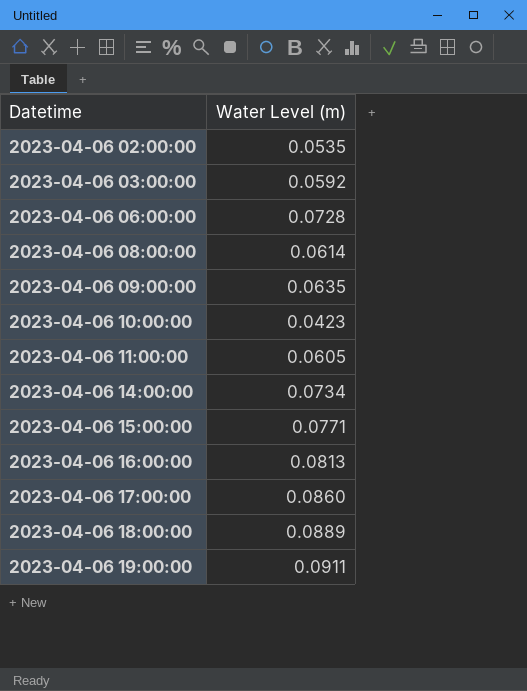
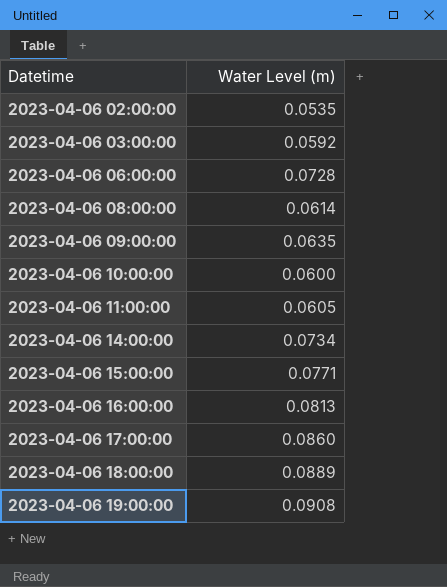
2023-04-06 10:00:00 | Water Level (m): 0.0423 -> 0.0600
2023-04-06 19:00:00 | Water Level (m): 0.0911 -> 0.0908

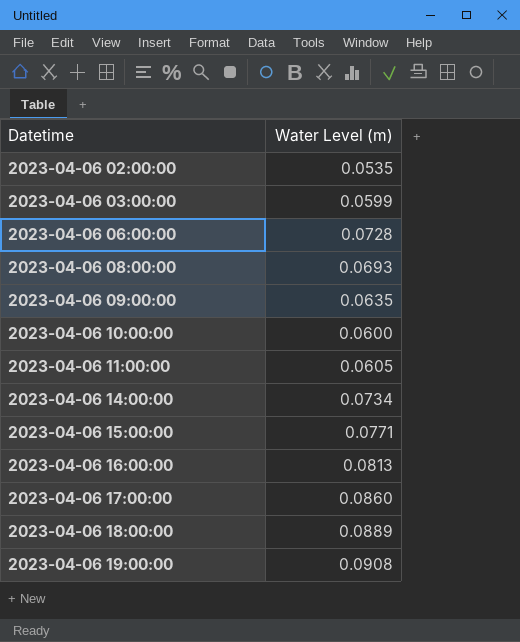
2023-04-06 03:00:00 | Water Level (m): 0.0592 -> 0.0599
2023-04-06 08:00:00 | Water Level (m): 0.0614 -> 0.0693

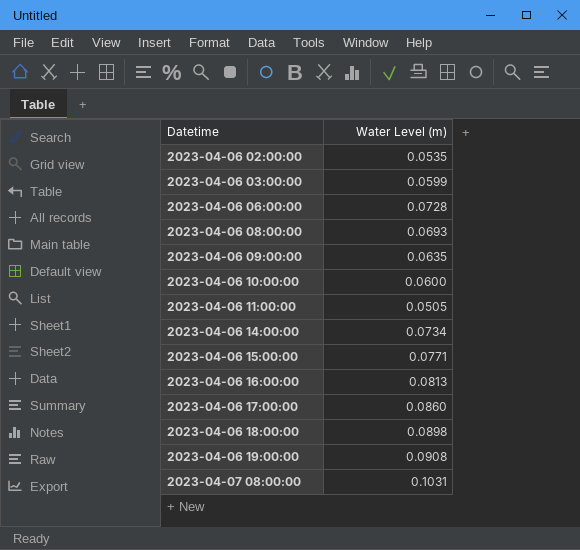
2023-04-06 11:00:00 | Water Level (m): 0.0605 -> 0.0505
2023-04-06 18:00:00 | Water Level (m): 0.0889 -> 0.0898
row 2023-04-07 08:00:00: none -> 0.1031

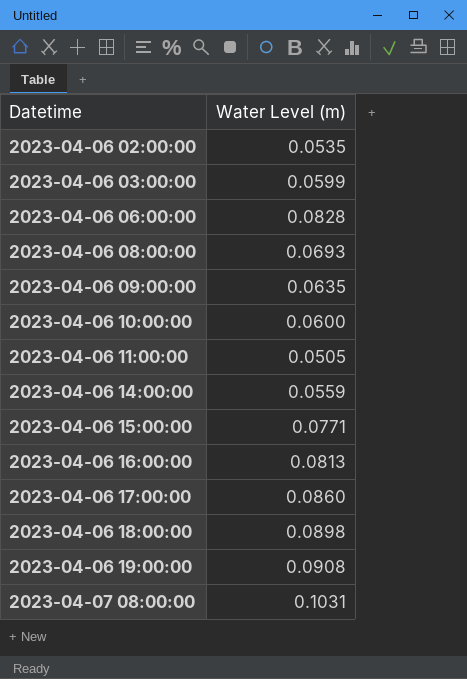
2023-04-06 06:00:00 | Water Level (m): 0.0728 -> 0.0828
2023-04-06 14:00:00 | Water Level (m): 0.0734 -> 0.0559

